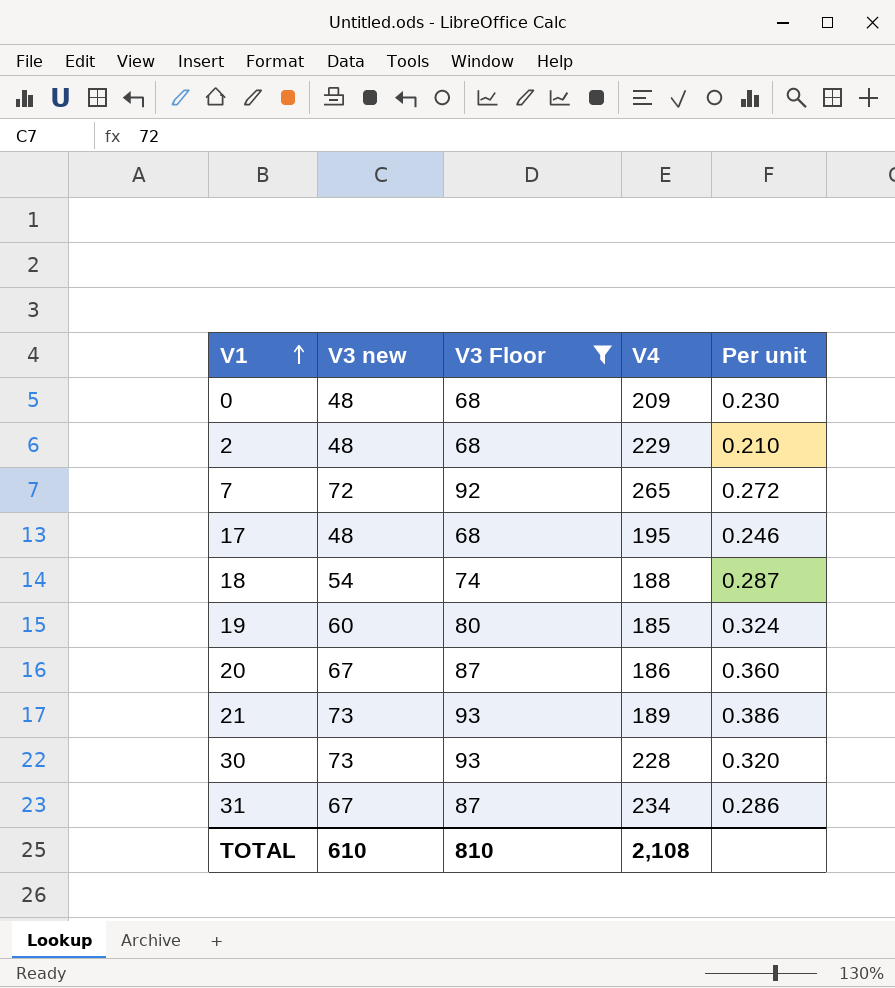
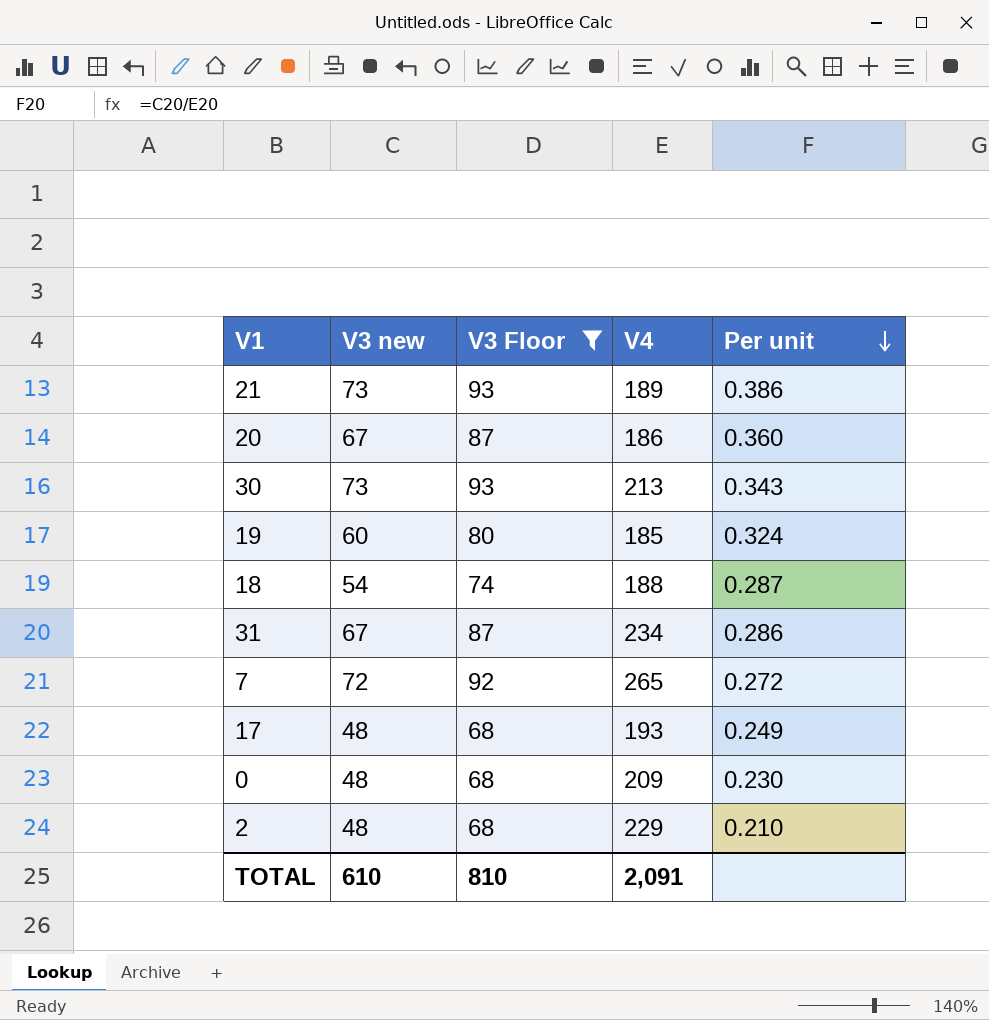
row order: V1 ascending -> Per unit descending
30 | V4: 228 -> 213
30 | Per unit: 0.320 -> 0.343
17 | V4: 195 -> 193
17 | Per unit: 0.246 -> 0.249
TOTAL | V4: 2,108 -> 2,091

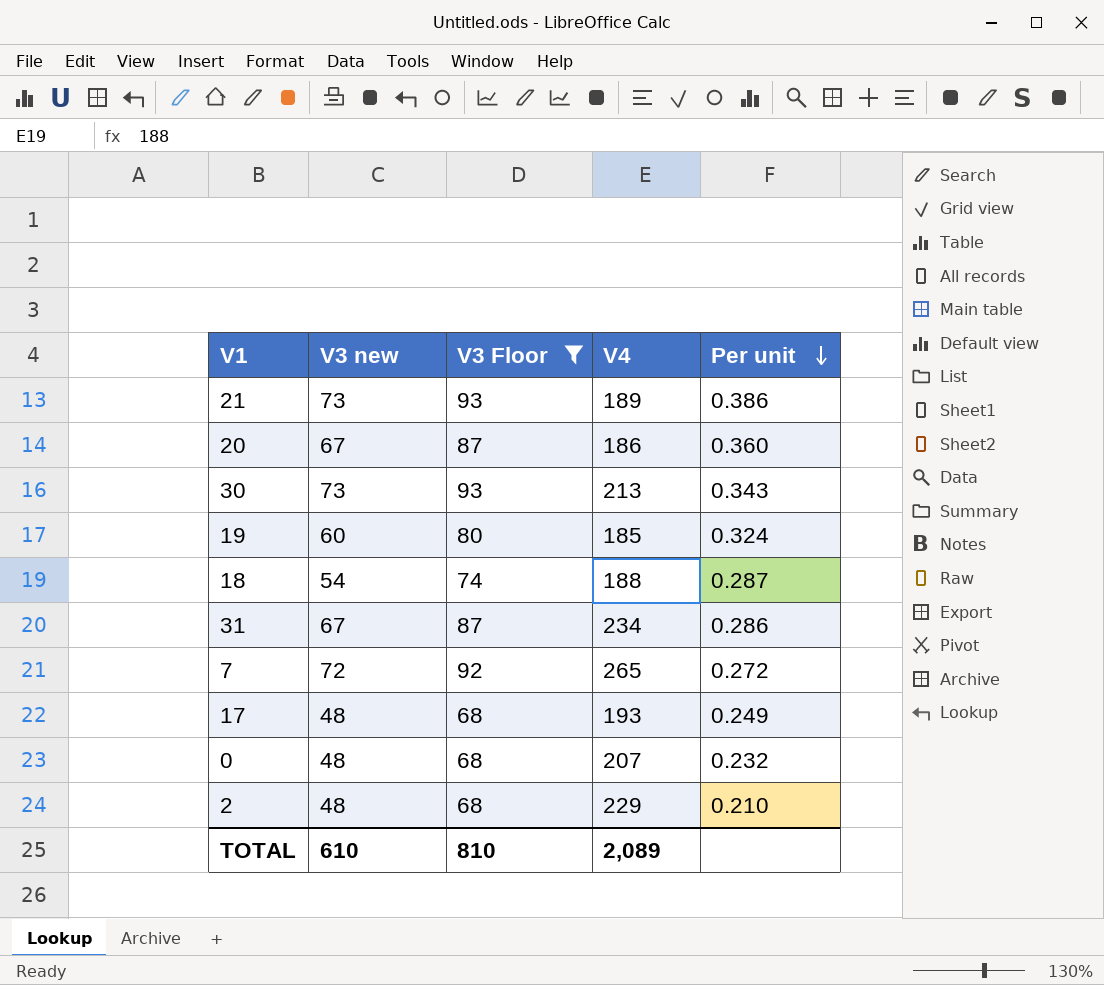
0 | V4: 209 -> 207
0 | Per unit: 0.230 -> 0.232
TOTAL | V4: 2,091 -> 2,089

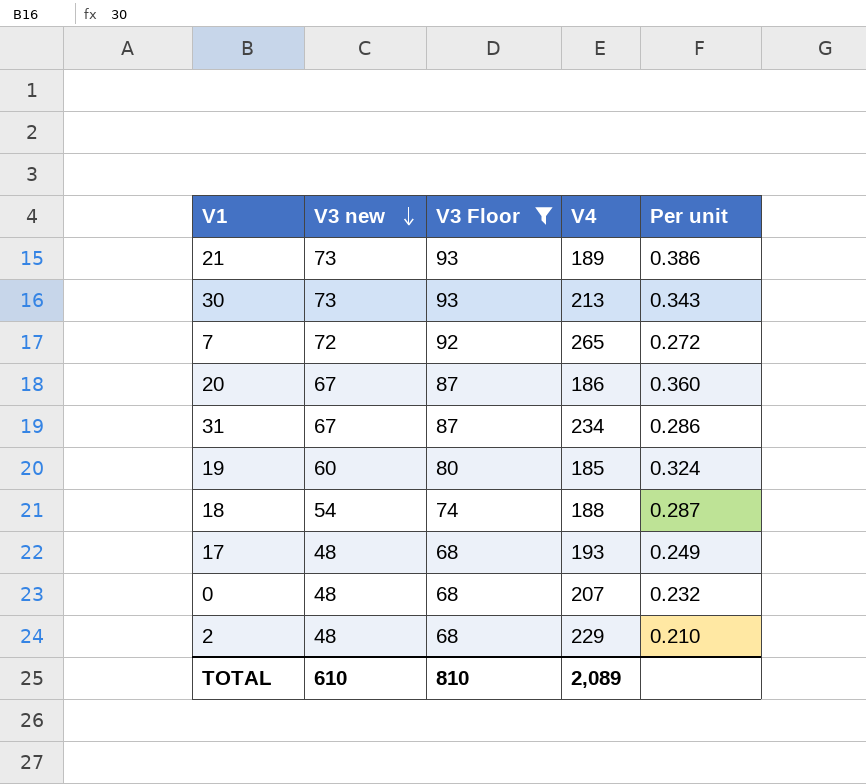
row order: Per unit descending -> V3 new descending

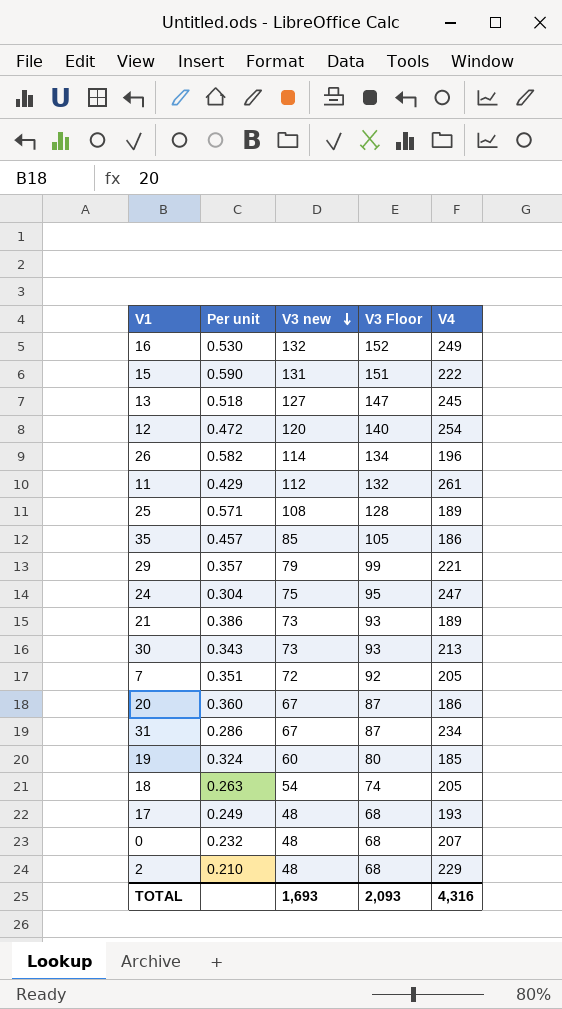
filter: V3 Floor <= 93 -> none
column Per unit | position: 5 -> 2
7 | Per unit: 0.272 -> 0.351
7 | V4: 265 -> 205
18 | Per unit: 0.287 -> 0.263
18 | V4: 188 -> 205
TOTAL | V3 new: 610 -> 1,693
TOTAL | V3 Floor: 810 -> 2,093
TOTAL | V4: 2,089 -> 4,316

